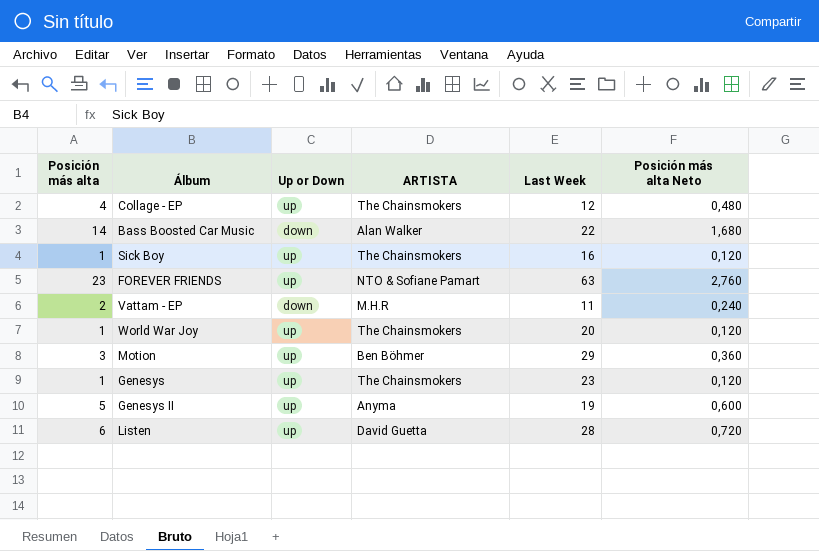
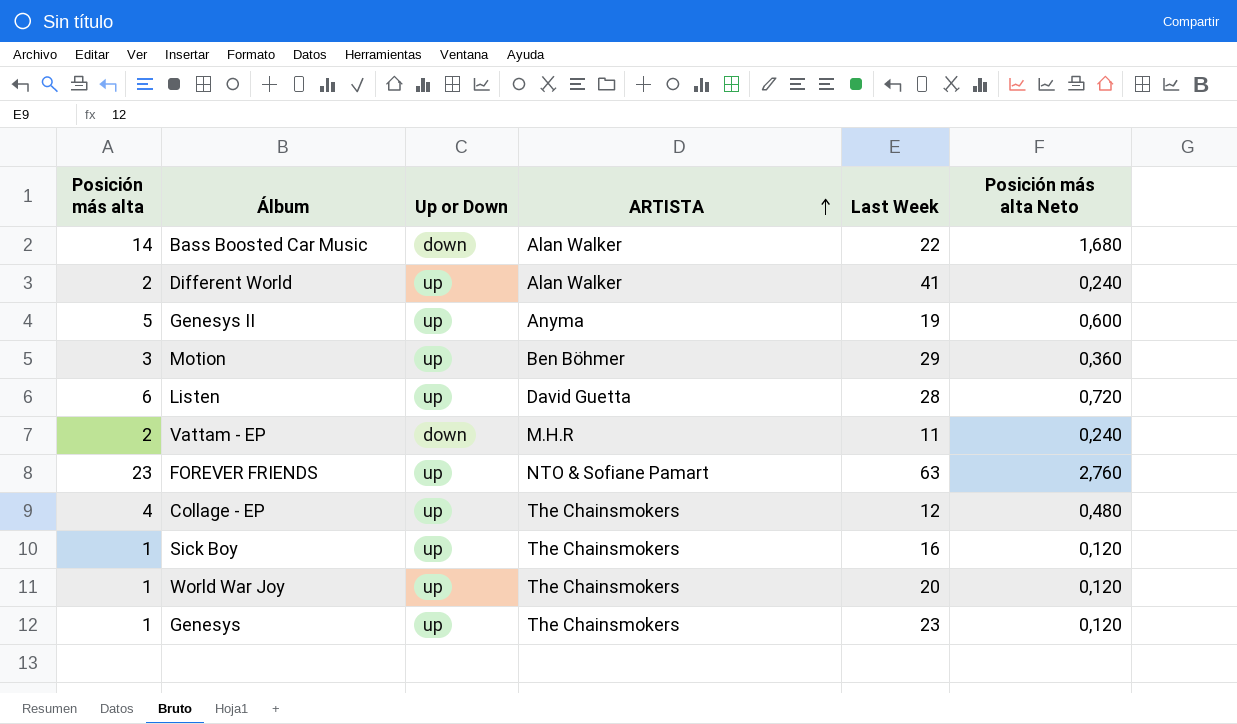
row order: none -> ARTISTA ascending
row Different World: none -> 2 | up | Alan Walker | 41 | 0,240

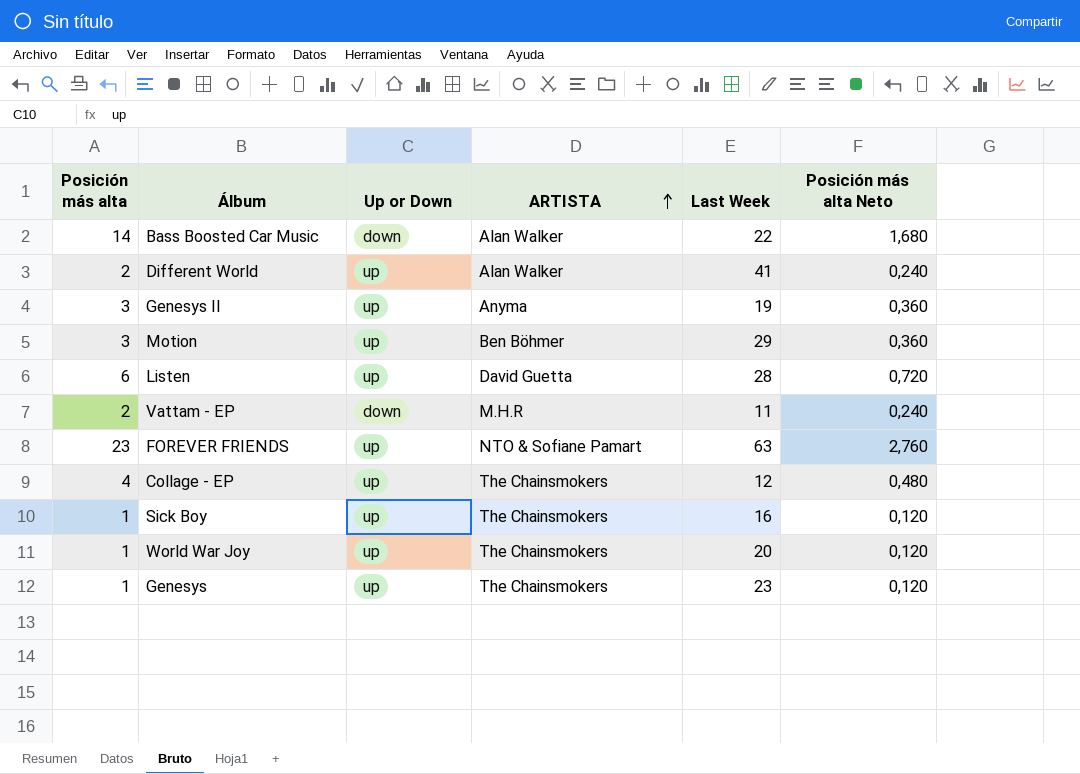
Genesys II | Posición más alta: 5 -> 3
Genesys II | Posición más alta Neto: 0,600 -> 0,360

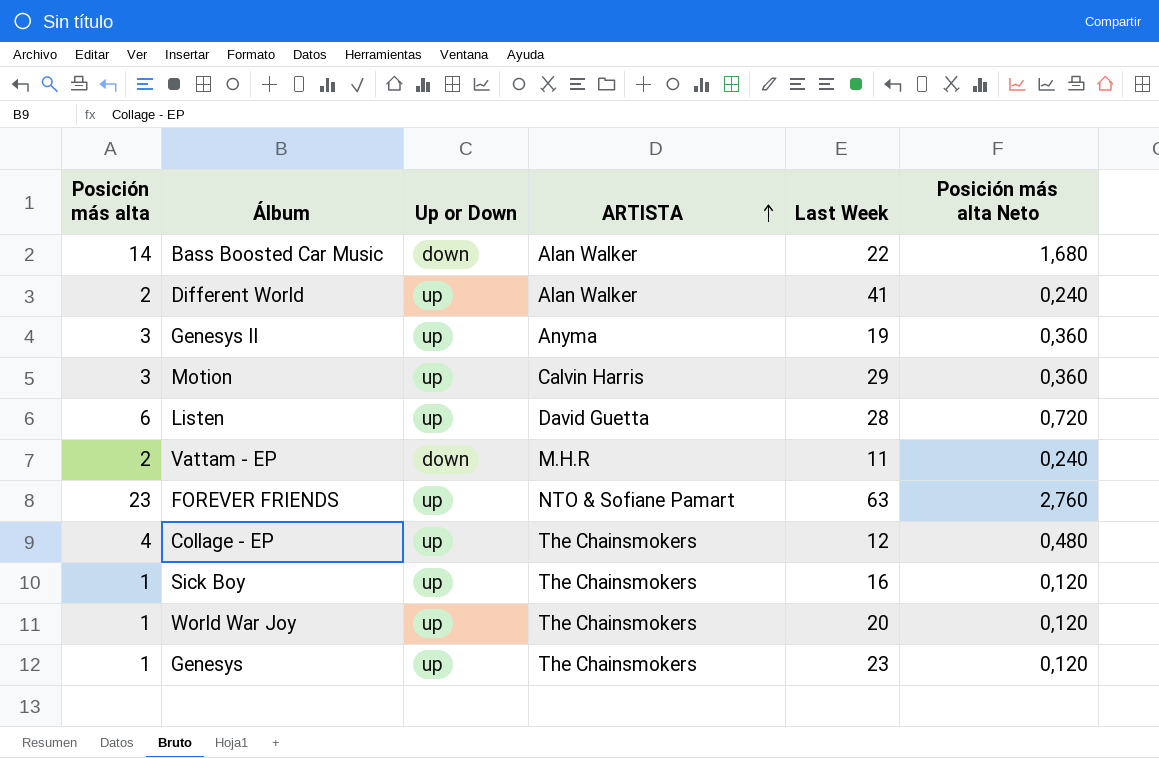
Motion | ARTISTA: Ben Böhmer -> Calvin Harris

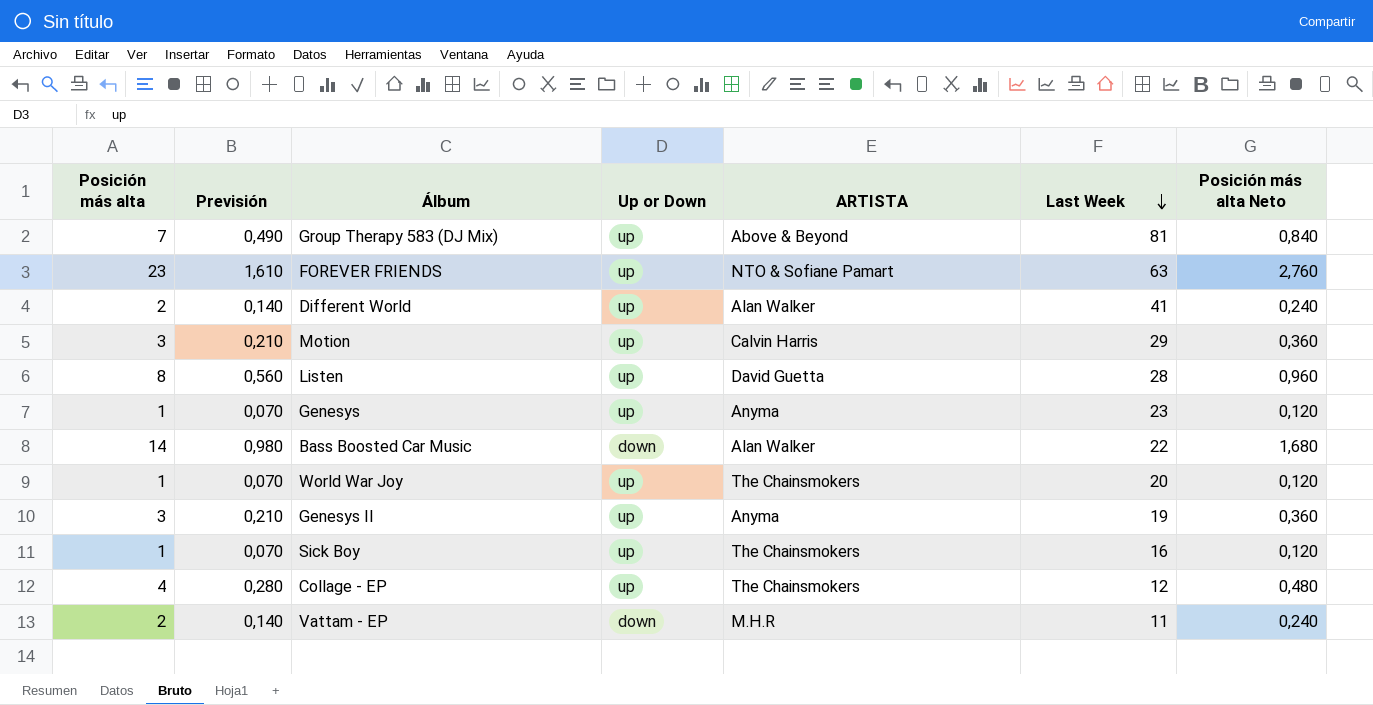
row order: ARTISTA ascending -> Last Week descending
column Previsión | formula: none -> [Posición más alta] * 0,07
row Group Therapy 583 (DJ Mix): none -> 7 | 0,490 | up | Above & Beyond | 81 | 0,840
Listen | Posición más alta: 6 -> 8
Listen | Posición más alta Neto: 0,720 -> 0,960
Genesys | ARTISTA: The Chainsmokers -> Anyma

